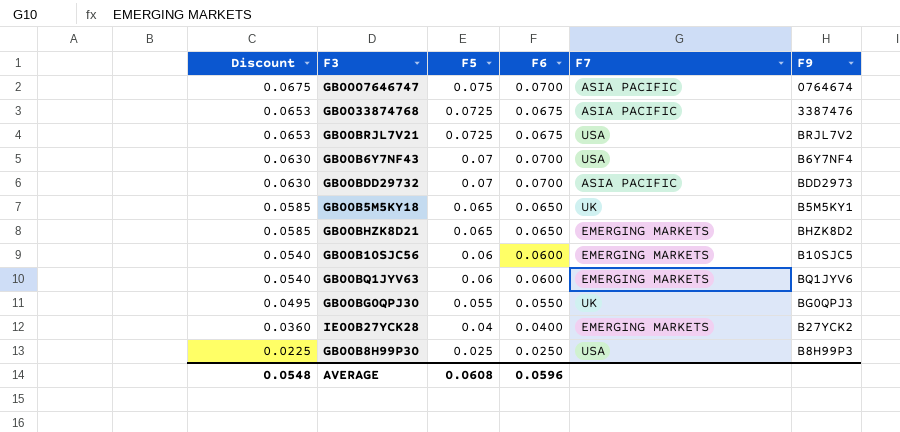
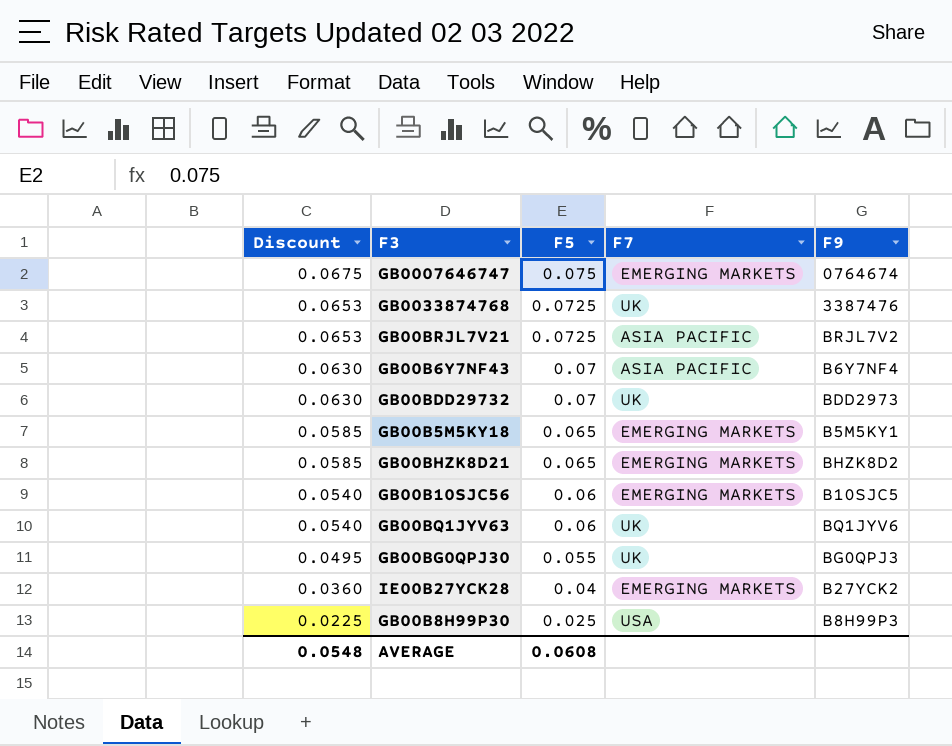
column F6 | position: 4 -> none
GB0007646747 | F7: ASIA PACIFIC -> EMERGING MARKETS
GB0033874768 | F7: ASIA PACIFIC -> UK
GB00BRJL7V21 | F7: USA -> ASIA PACIFIC
GB00B6Y7NF43 | F7: USA -> ASIA PACIFIC
GB00BDD29732 | F7: ASIA PACIFIC -> UK
GB00B5M5KY18 | F7: UK -> EMERGING MARKETS
GB00BQ1JYV63 | F7: EMERGING MARKETS -> UK

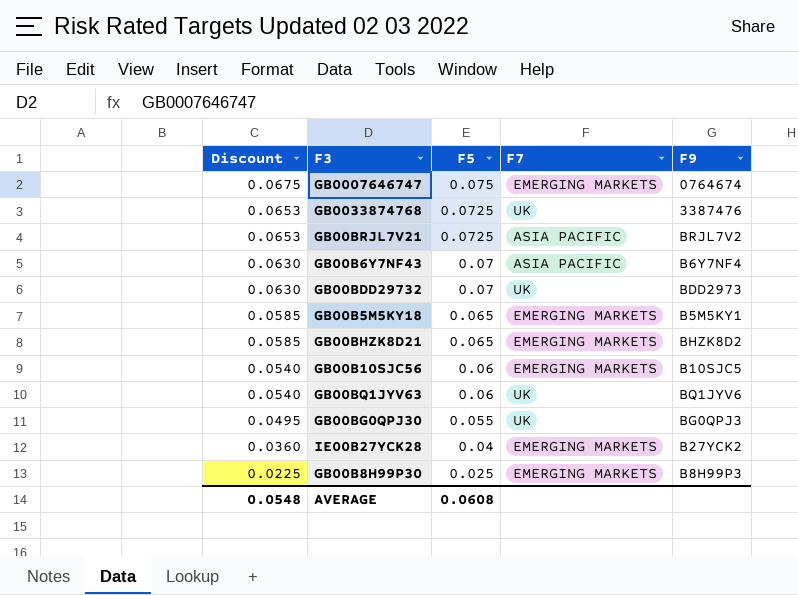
GB00B8H99P30 | F7: USA -> EMERGING MARKETS

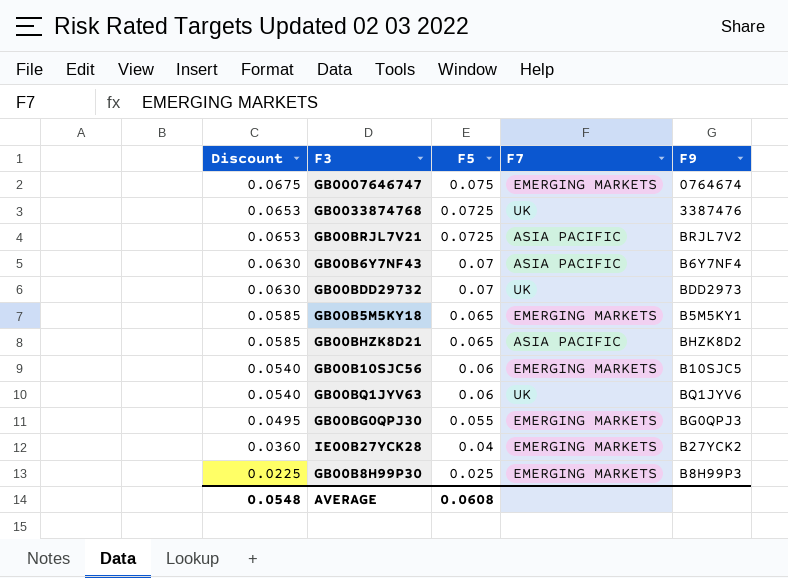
GB00BHZK8D21 | F7: EMERGING MARKETS -> ASIA PACIFIC
GB00BG0QPJ30 | F7: UK -> EMERGING MARKETS

